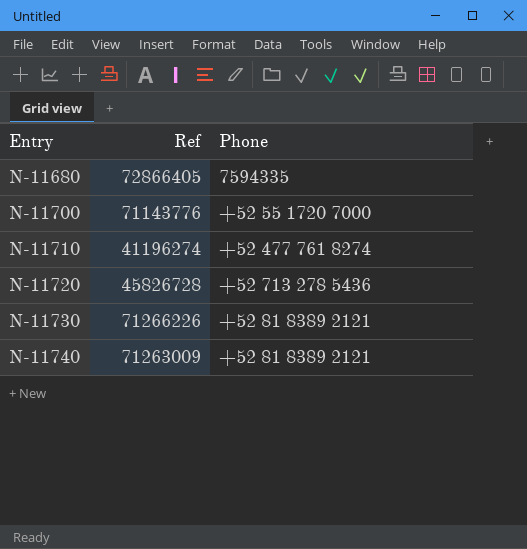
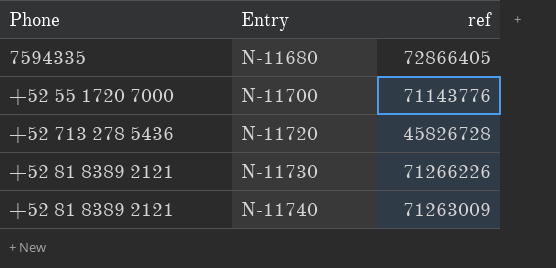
column Phone | position: 3 -> 1
column name: Ref -> ref
row N-11710: 41196274 | +52 477 761 8274 -> none

